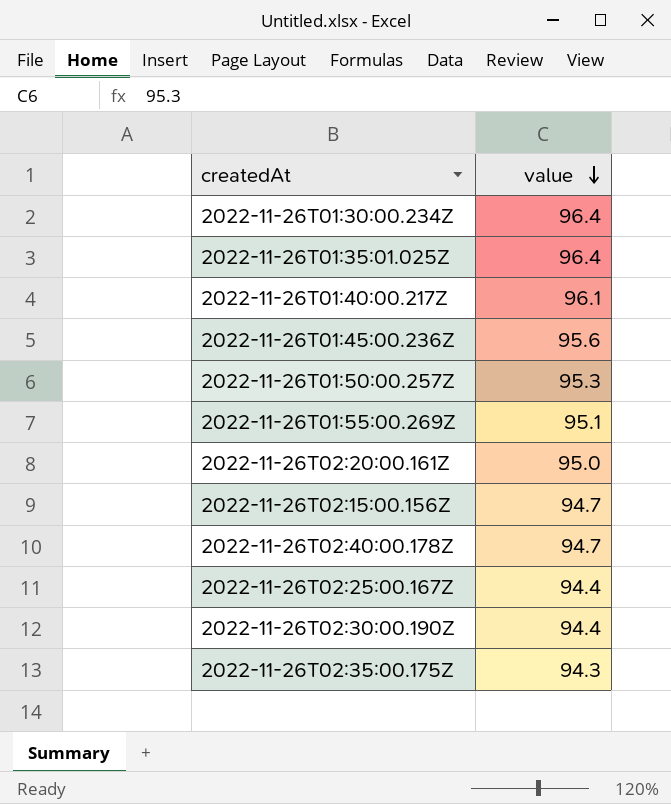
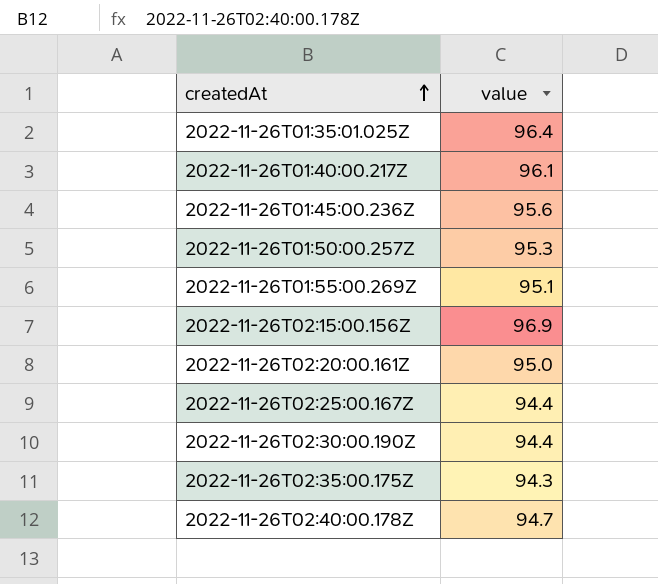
row order: value descending -> createdAt ascending
row 2022-11-26T01:30:00.234Z: 96.4 -> none
2022-11-26T02:15:00.156Z | value: 94.7 -> 96.9

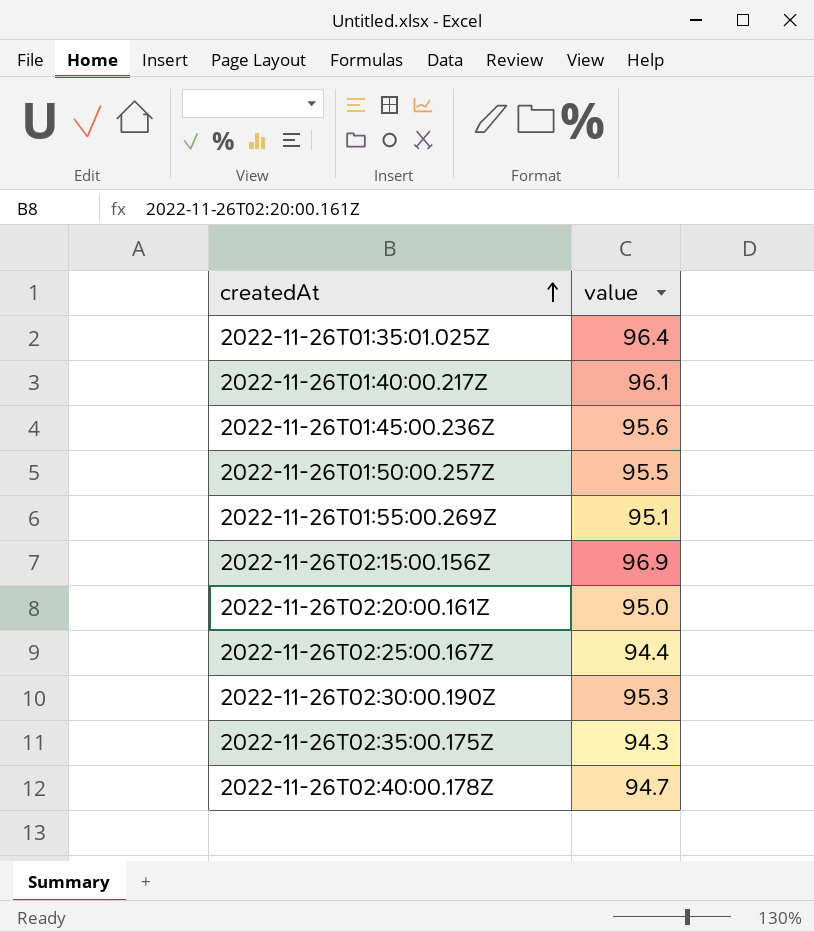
2022-11-26T01:50:00.257Z | value: 95.3 -> 95.5
2022-11-26T02:30:00.190Z | value: 94.4 -> 95.3

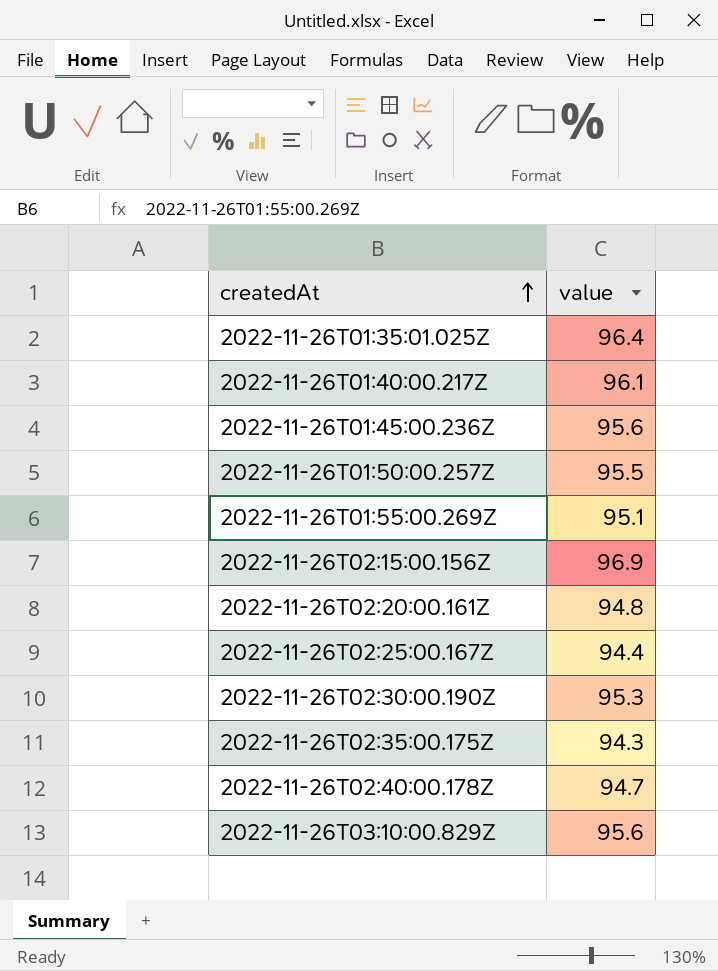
2022-11-26T02:20:00.161Z | value: 95.0 -> 94.8
row 2022-11-26T03:10:00.829Z: none -> 95.6

